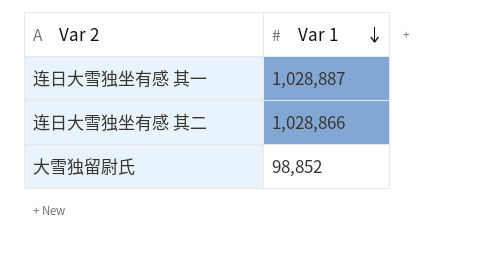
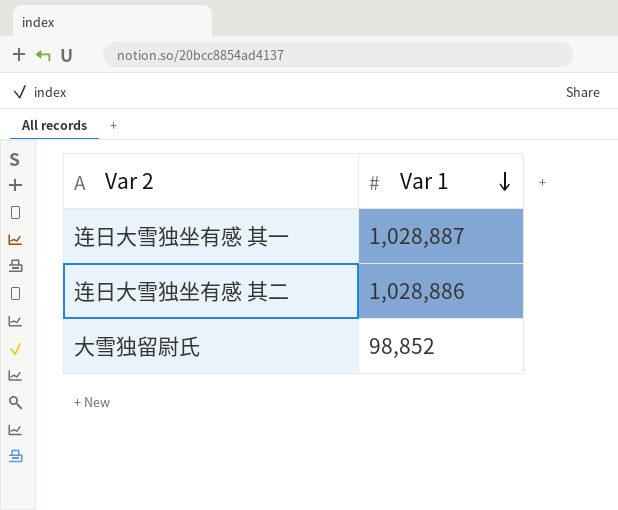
连日大雪独坐有感 其二 | Var 1: 1,028,866 -> 1,028,886

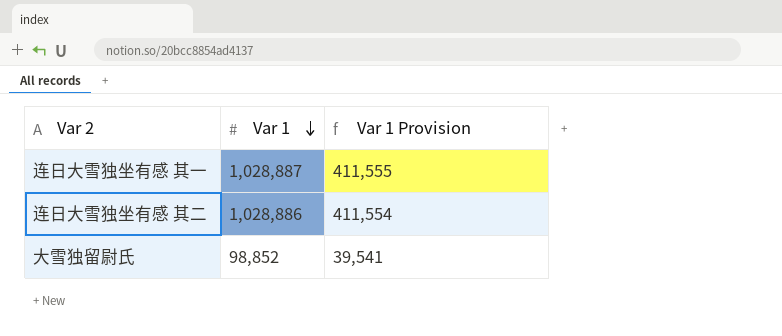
column Var 1 Provision | formula: none -> [Var 1] * 0.4

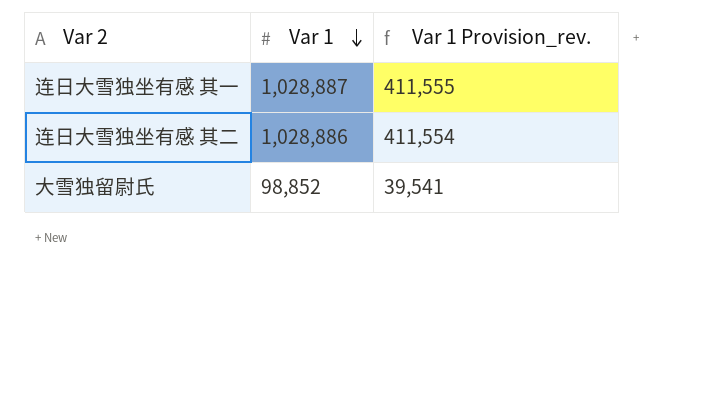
column name: Var 1 Provision -> Var 1 Provision_rev.

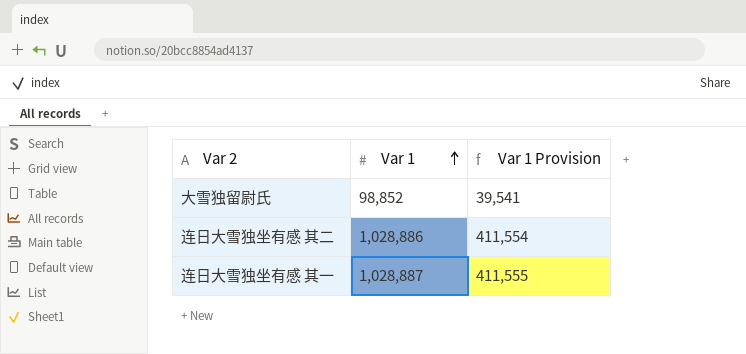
row order: Var 1 descending -> Var 1 ascending
column name: Var 1 Provision_rev. -> Var 1 Provision

